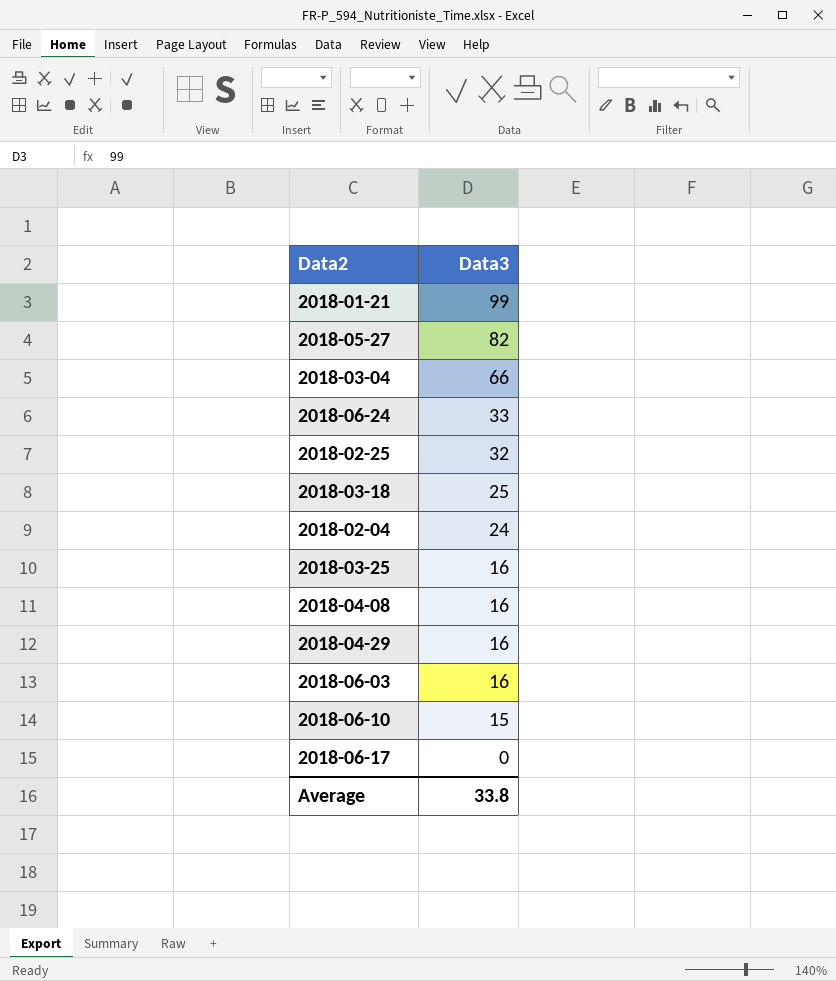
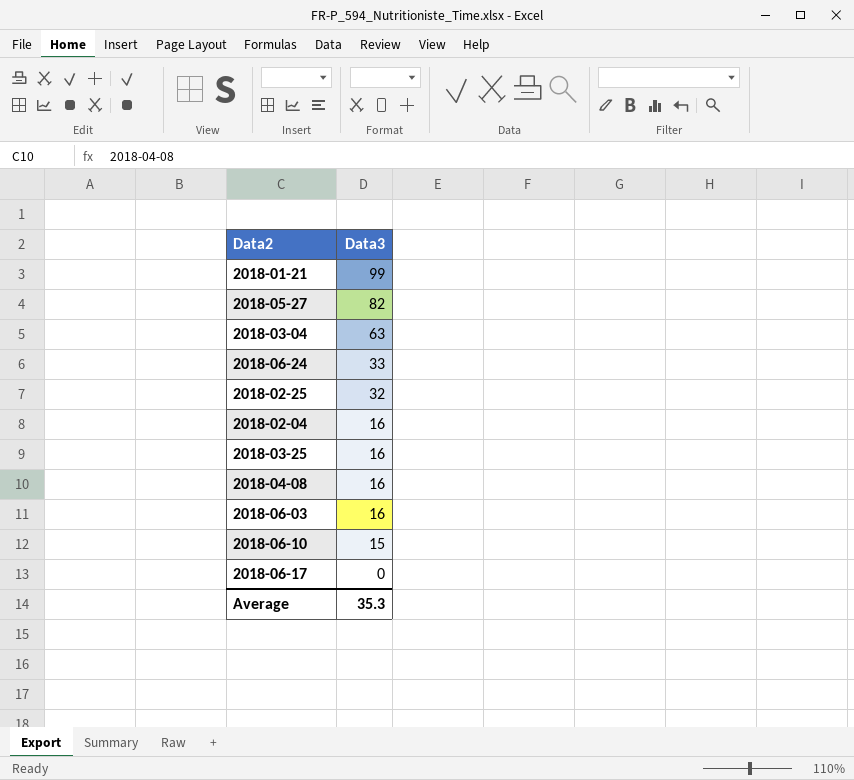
row 2018-03-18: 25 -> none
row 2018-04-29: 16 -> none
2018-03-04 | Data3: 66 -> 63
2018-02-04 | Data3: 24 -> 16
Average | Data3: 33.8 -> 35.3

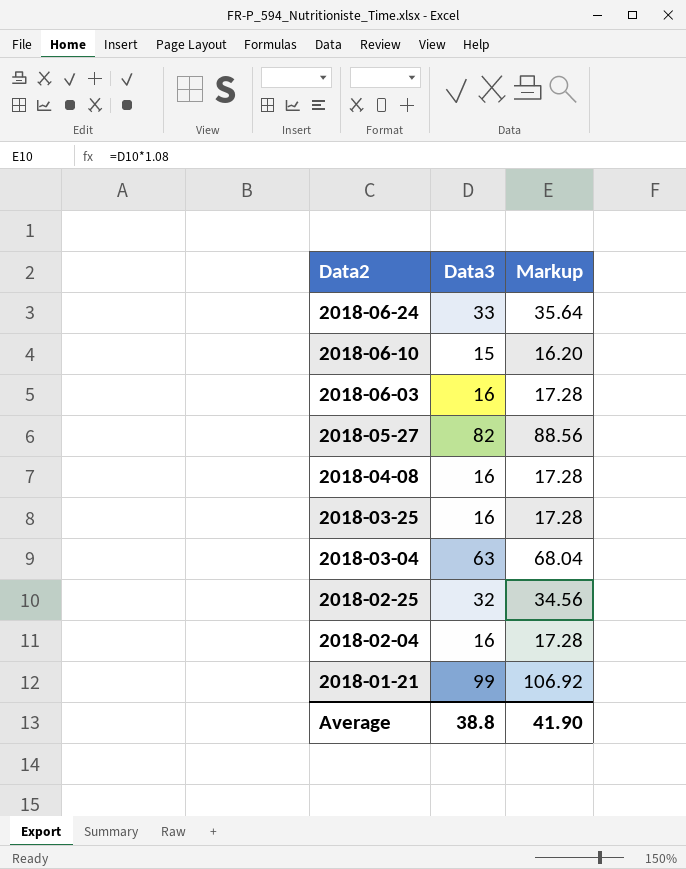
row order: Data3 descending -> Data2 descending
column Markup | formula: none -> [Data3] * 1.08
row 2018-06-17: 0 -> none
Average | Data3: 35.3 -> 38.8

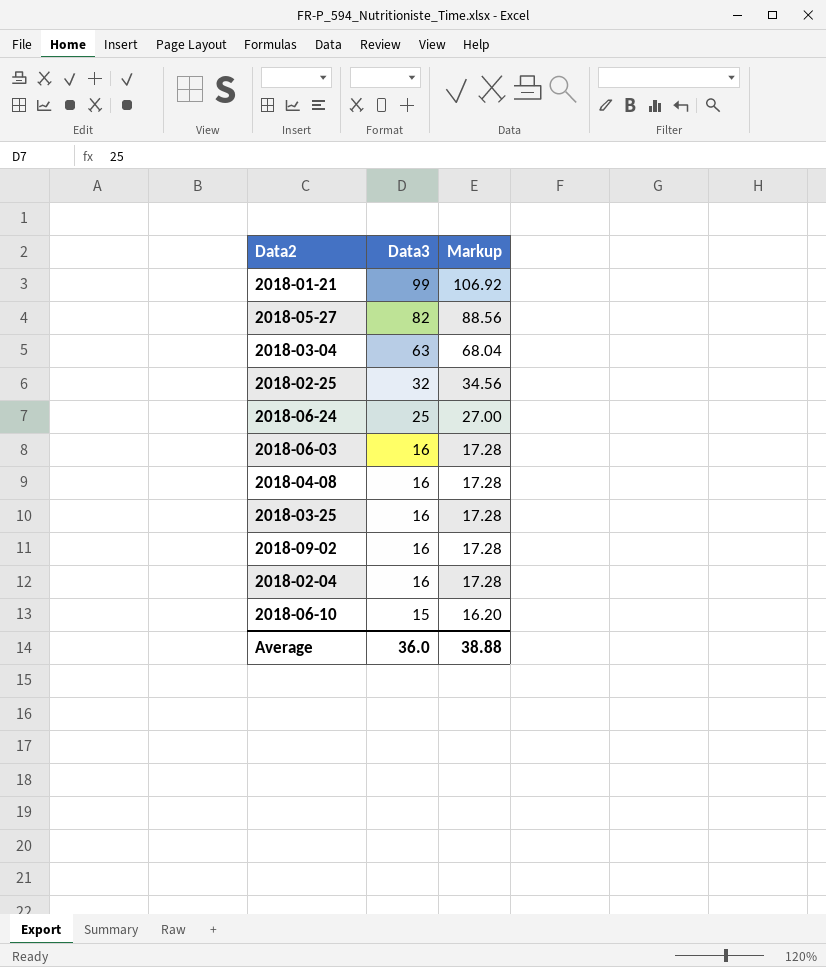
row order: Data2 descending -> Data3 descending
2018-06-24 | Data3: 33 -> 25
2018-06-24 | Markup: 35.64 -> 27.00
row 2018-09-02: none -> 16 | 17.28
Average | Data3: 38.8 -> 36.0
Average | Markup: 41.90 -> 38.88

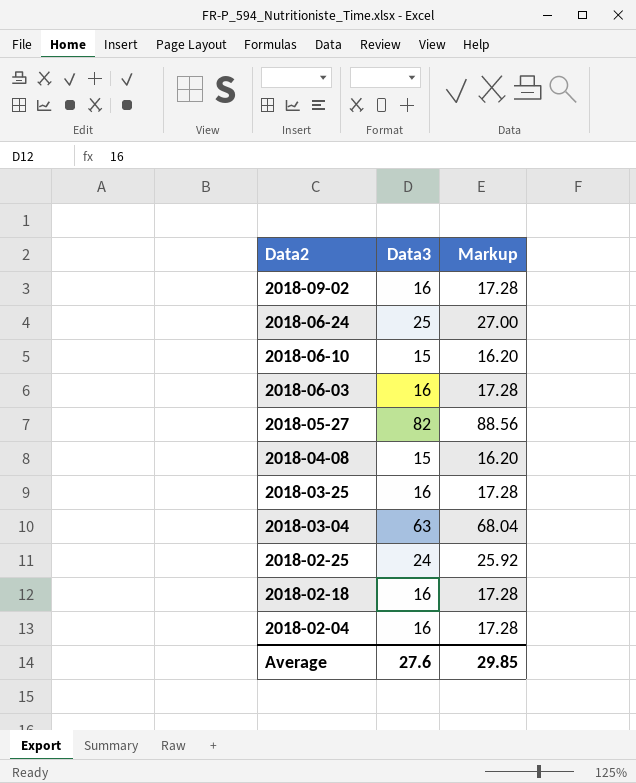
row order: Data3 descending -> Data2 descending
row 2018-01-21: 99 | 106.92 -> none
2018-04-08 | Data3: 16 -> 15
2018-04-08 | Markup: 17.28 -> 16.20
2018-02-25 | Data3: 32 -> 24
2018-02-25 | Markup: 34.56 -> 25.92
row 2018-02-18: none -> 16 | 17.28
Average | Data3: 36.0 -> 27.6
Average | Markup: 38.88 -> 29.85

